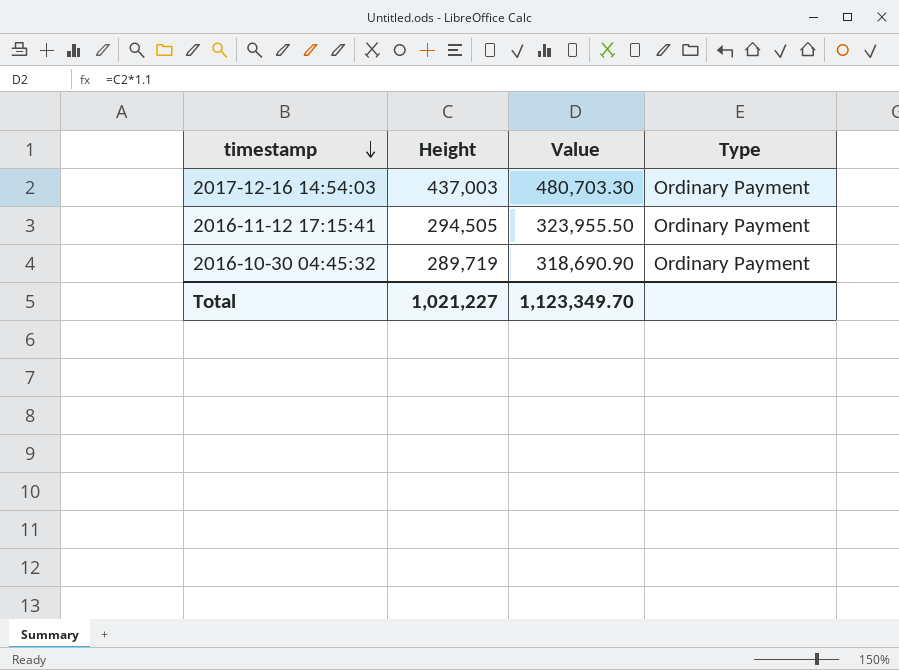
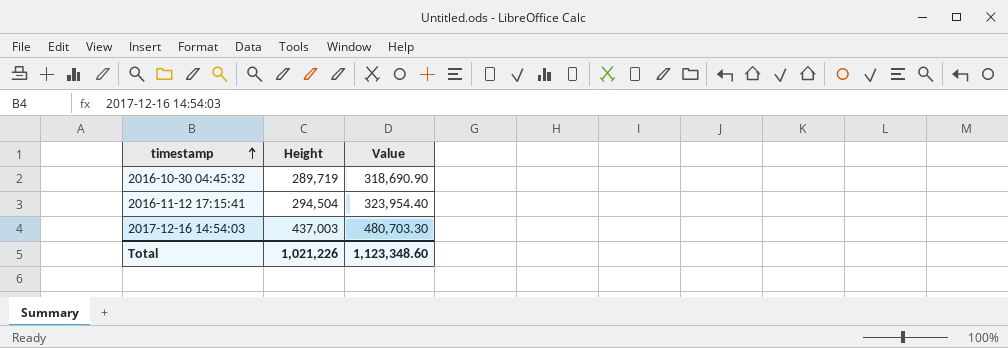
row order: timestamp descending -> timestamp ascending
column Type | position: 4 -> none
2016-11-12 17:15:41 | Height: 294,505 -> 294,504
2016-11-12 17:15:41 | Value: 323,955.50 -> 323,954.40
Total | Height: 1,021,227 -> 1,021,226
Total | Value: 1,123,349.70 -> 1,123,348.60

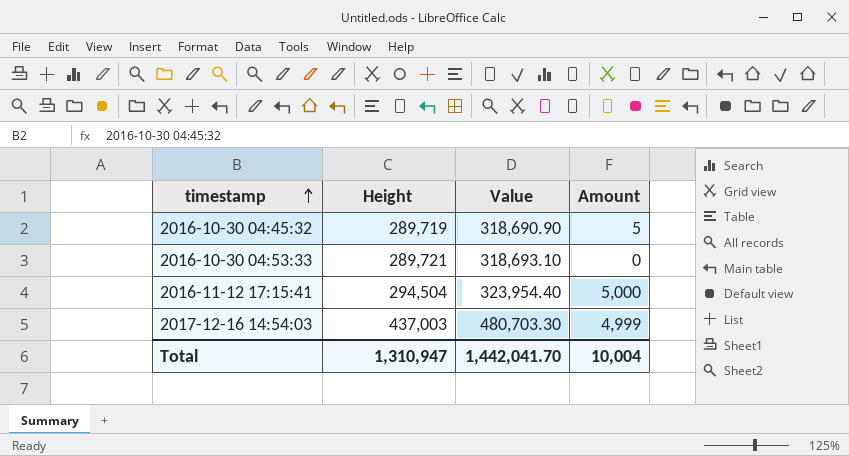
column Amount | position: none -> 4
row 2016-10-30 04:53:33: none -> 289,721 | 318,693.10 | 0
Total | Height: 1,021,226 -> 1,310,947
Total | Value: 1,123,348.60 -> 1,442,041.70

